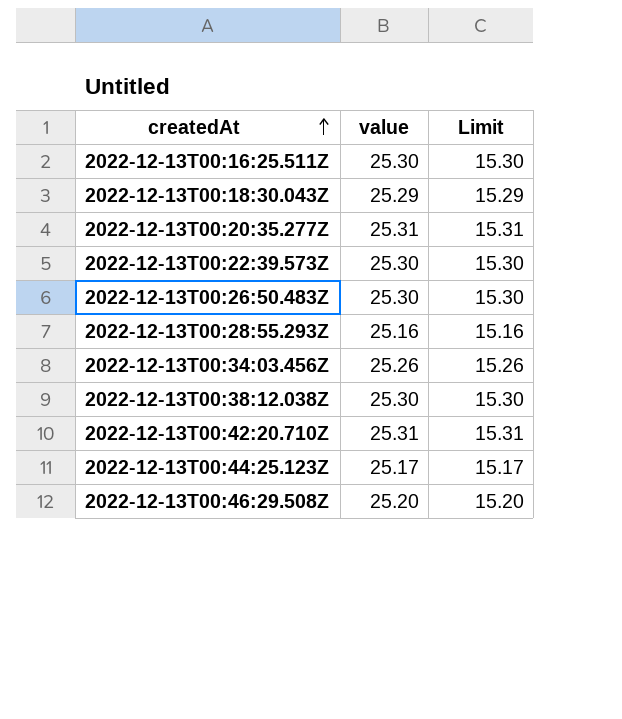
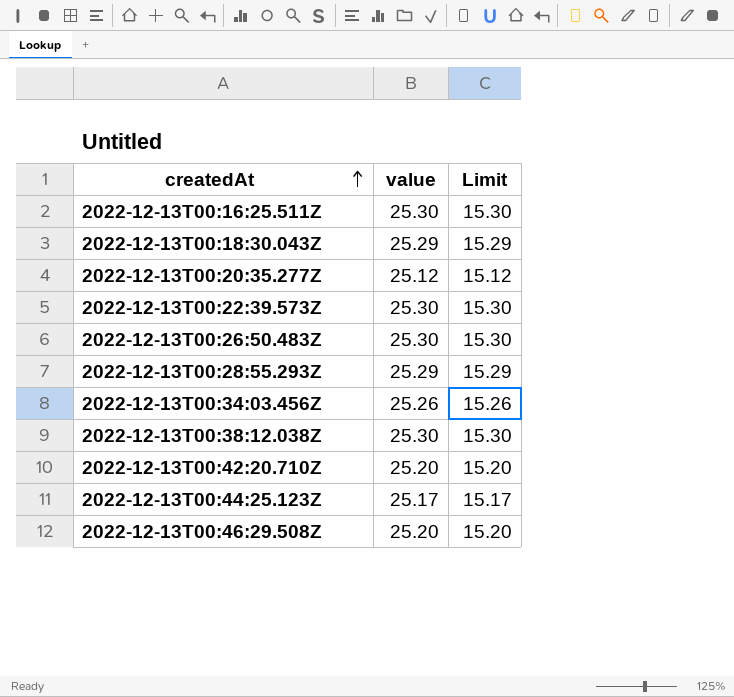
2022-12-13T00:20:35.277Z | value: 25.31 -> 25.12
2022-12-13T00:20:35.277Z | Limit: 15.31 -> 15.12
2022-12-13T00:28:55.293Z | value: 25.16 -> 25.29
2022-12-13T00:28:55.293Z | Limit: 15.16 -> 15.29
2022-12-13T00:42:20.710Z | value: 25.31 -> 25.20
2022-12-13T00:42:20.710Z | Limit: 15.31 -> 15.20

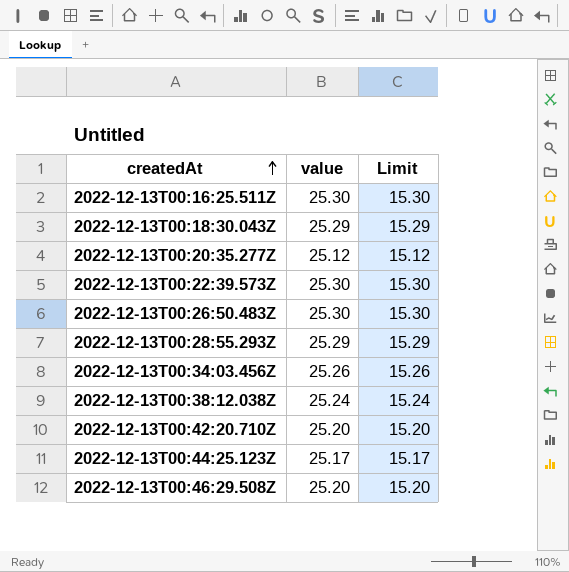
2022-12-13T00:38:12.038Z | value: 25.30 -> 25.24
2022-12-13T00:38:12.038Z | Limit: 15.30 -> 15.24

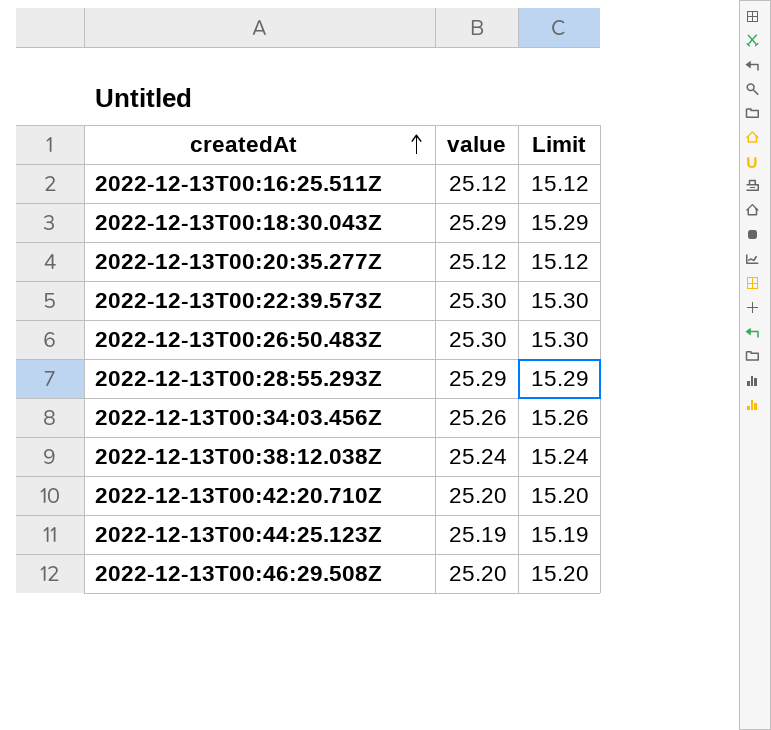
2022-12-13T00:16:25.511Z | value: 25.30 -> 25.12
2022-12-13T00:16:25.511Z | Limit: 15.30 -> 15.12
2022-12-13T00:44:25.123Z | value: 25.17 -> 25.19
2022-12-13T00:44:25.123Z | Limit: 15.17 -> 15.19

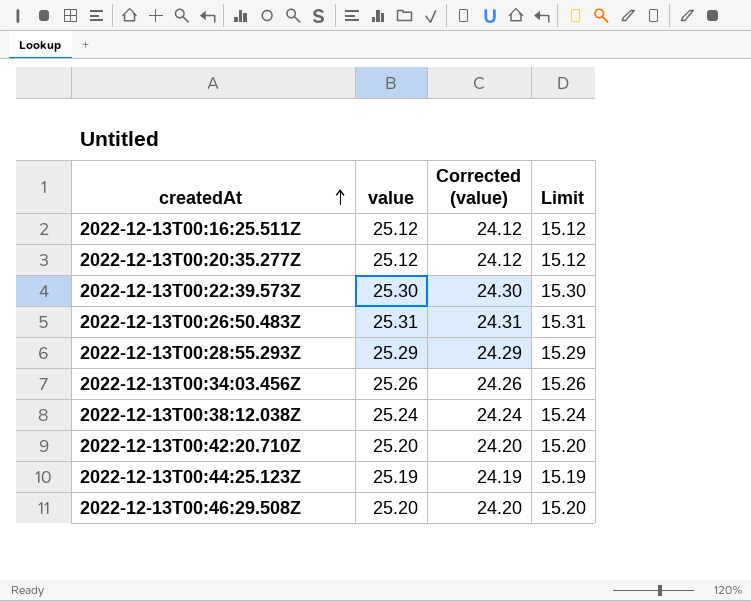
column Corrected (value) | formula: none -> [value] - 1
row 2022-12-13T00:18:30.043Z: 25.29 | 15.29 -> none
2022-12-13T00:26:50.483Z | value: 25.30 -> 25.31
2022-12-13T00:26:50.483Z | Limit: 15.30 -> 15.31

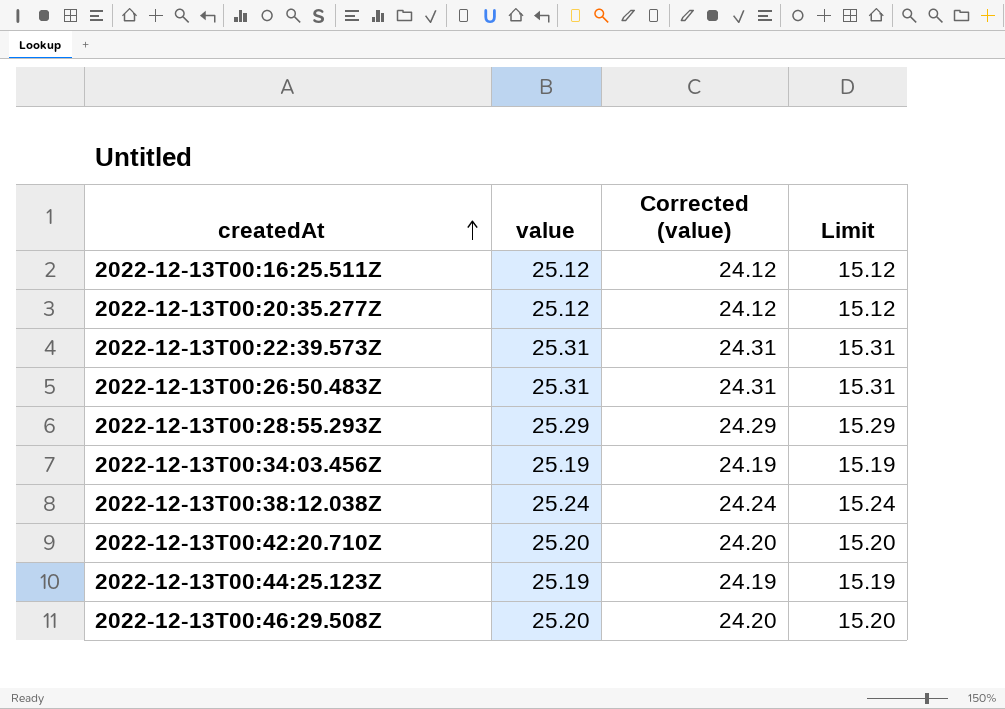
2022-12-13T00:22:39.573Z | value: 25.30 -> 25.31
2022-12-13T00:22:39.573Z | Corrected (value): 24.30 -> 24.31
2022-12-13T00:22:39.573Z | Limit: 15.30 -> 15.31
2022-12-13T00:34:03.456Z | value: 25.26 -> 25.19
2022-12-13T00:34:03.456Z | Corrected (value): 24.26 -> 24.19
2022-12-13T00:34:03.456Z | Limit: 15.26 -> 15.19

